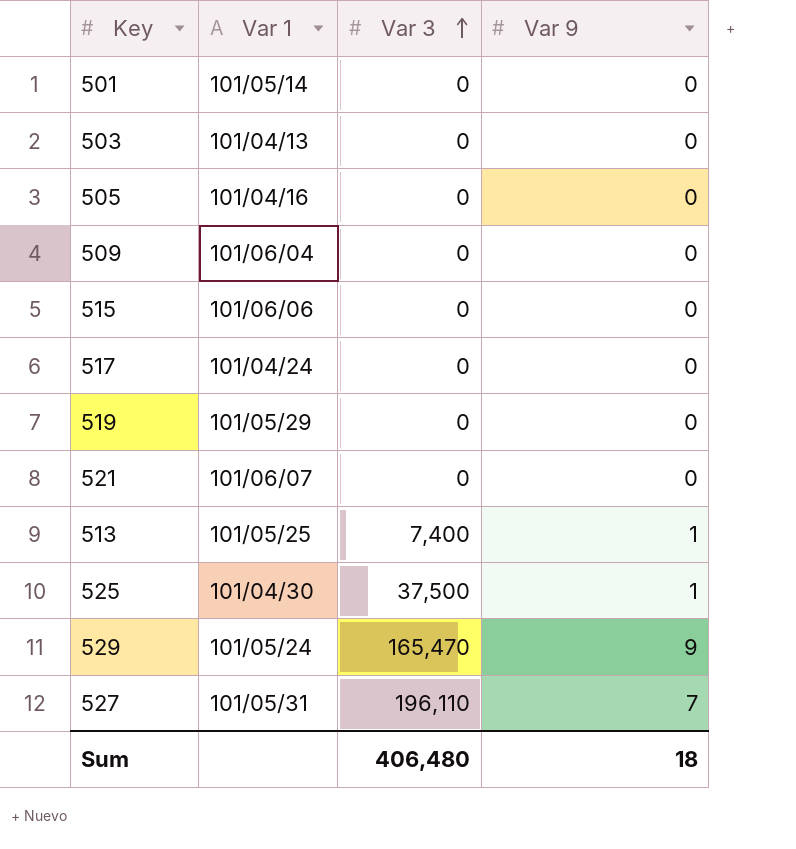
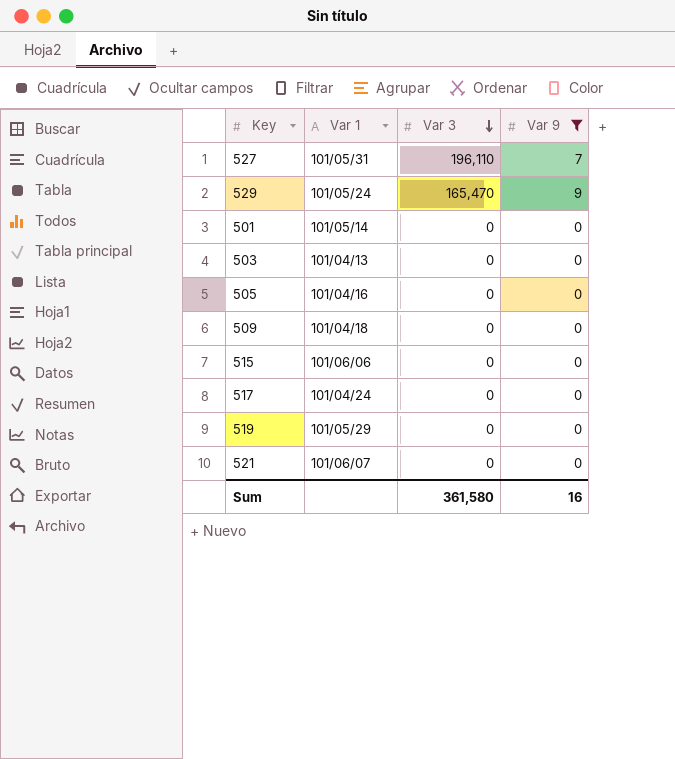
filter: none -> Var 9 != 1
row order: Var 3 ascending -> Var 3 descending
509 | Var 1: 101/06/04 -> 101/04/18
Sum | Var 3: 406,480 -> 361,580
Sum | Var 9: 18 -> 16

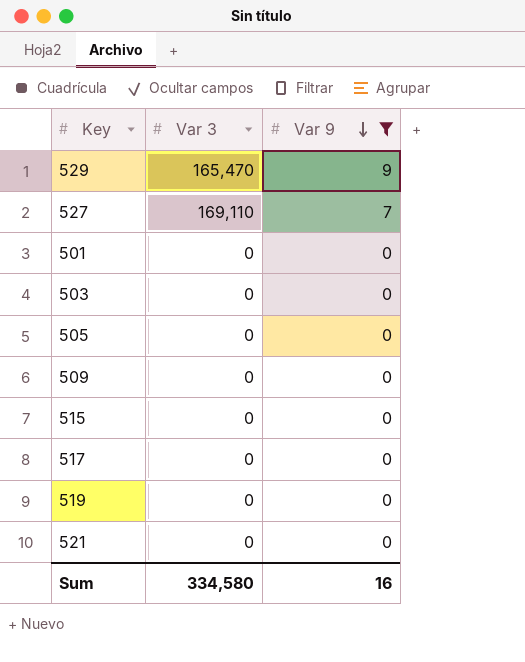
row order: Var 3 descending -> Var 9 descending
column Var 1 | position: 2 -> none
527 | Var 3: 196,110 -> 169,110
Sum | Var 3: 361,580 -> 334,580

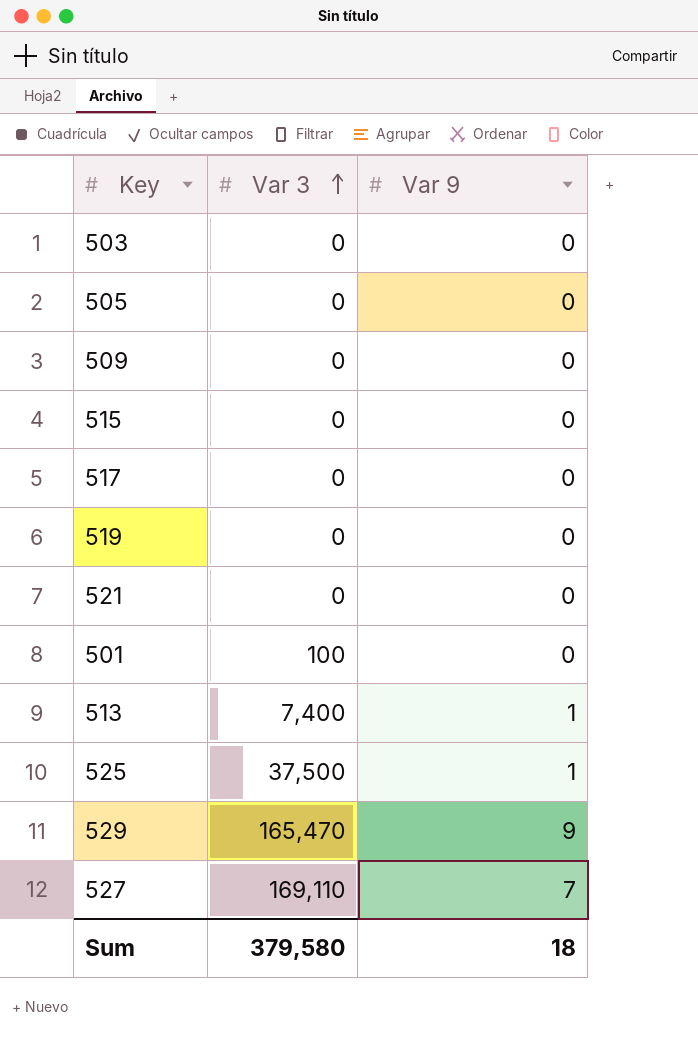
filter: Var 9 != 1 -> none
row order: Var 9 descending -> Var 3 ascending
501 | Var 3: 0 -> 100
Sum | Var 3: 334,580 -> 379,580
Sum | Var 9: 16 -> 18

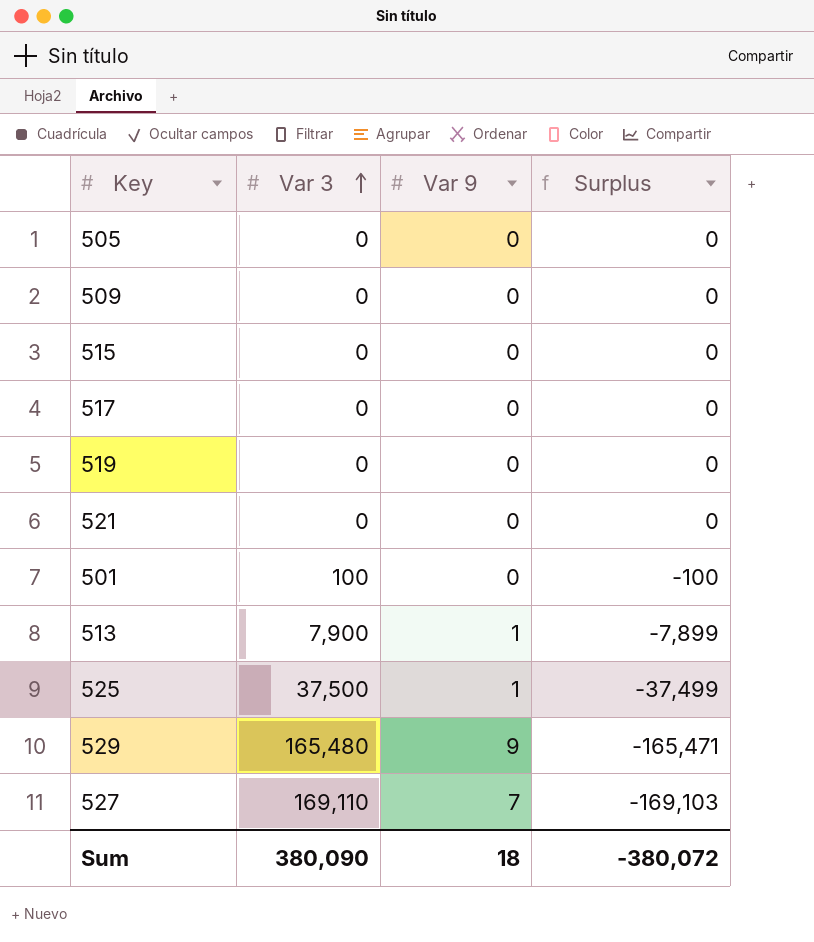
column Surplus | formula: none -> [Var 9] - [Var 3]
row 503: 0 | 0 -> none
513 | Var 3: 7,400 -> 7,900
529 | Var 3: 165,470 -> 165,480
Sum | Var 3: 379,580 -> 380,090

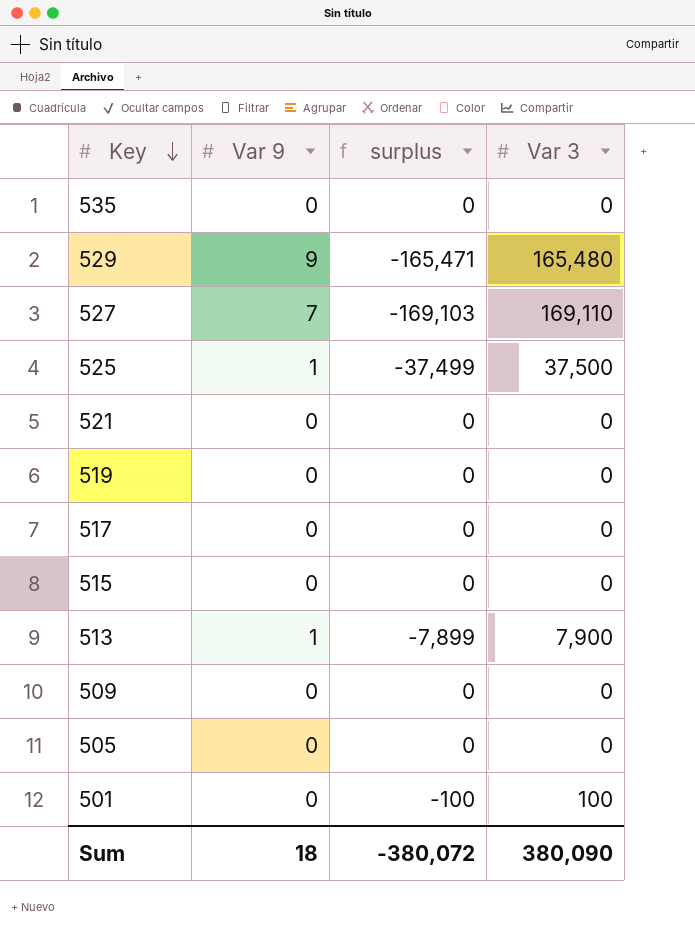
row order: Var 3 ascending -> Key descending
column name: Surplus -> surplus
column Var 3 | position: 2 -> 4
row 535: none -> 0 | 0 | 0

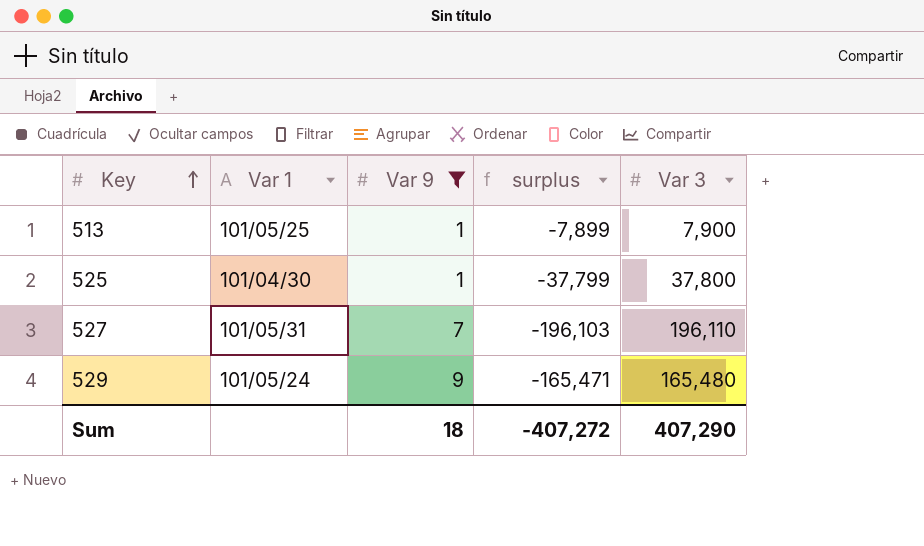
filter: none -> Var 9 != 0
row order: Key descending -> Key ascending
column Var 1 | position: none -> 2
525 | surplus: -37,499 -> -37,799
525 | Var 3: 37,500 -> 37,800
527 | surplus: -169,103 -> -196,103
527 | Var 3: 169,110 -> 196,110
Sum | surplus: -380,072 -> -407,272
Sum | Var 3: 380,090 -> 407,290

